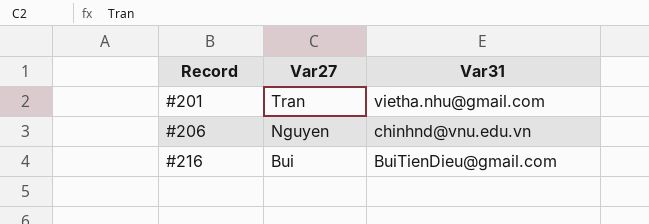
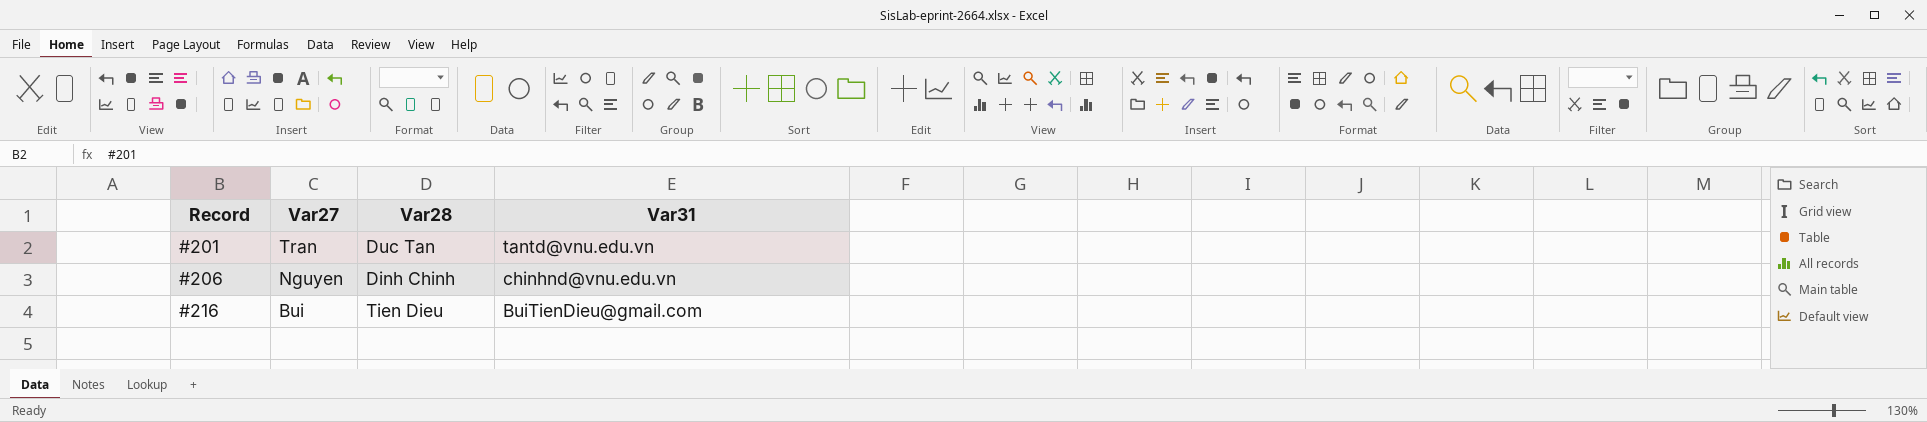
column Var28 | position: none -> 3
#201 | Var31: vietha.nhu@gmail.com -> tantd@vnu.edu.vn

